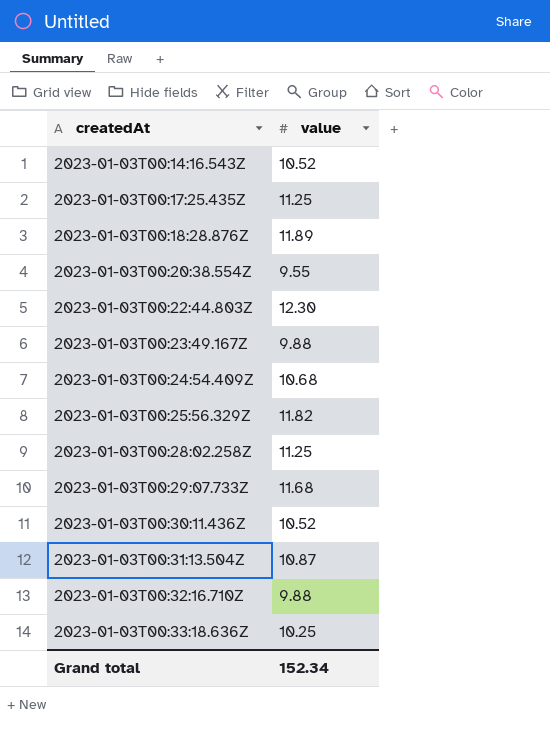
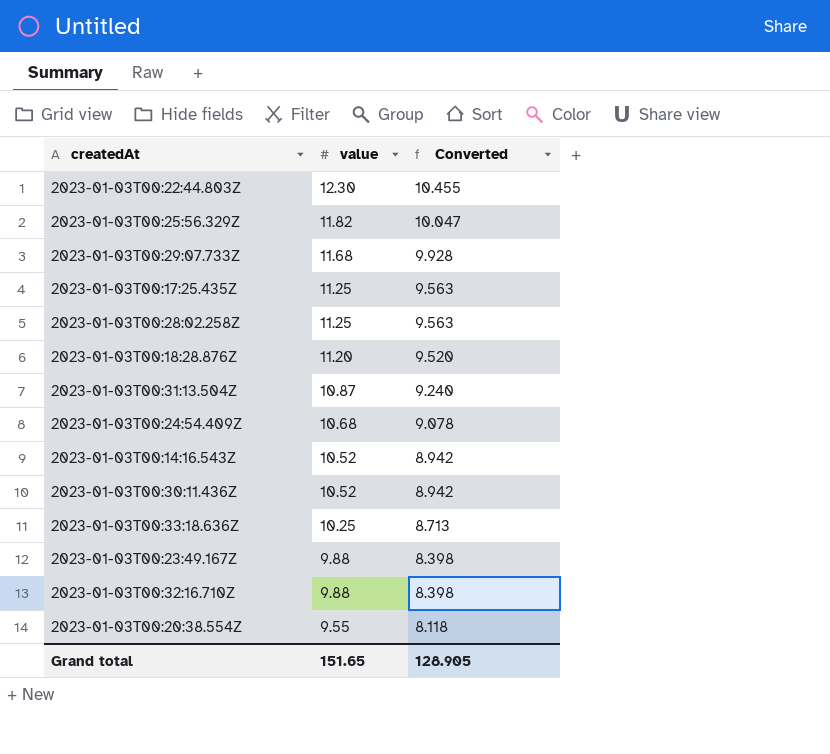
row order: createdAt ascending -> value descending
column Converted | formula: none -> [value] * 0.85
2023-01-03T00:18:28.876Z | value: 11.89 -> 11.20
Grand total | value: 152.34 -> 151.65

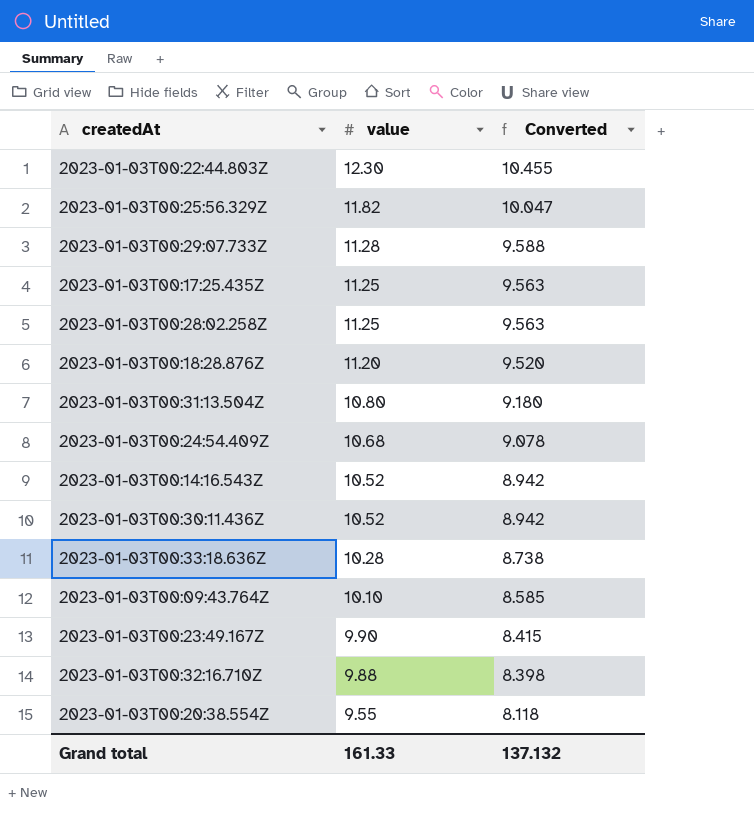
2023-01-03T00:29:07.733Z | value: 11.68 -> 11.28
2023-01-03T00:29:07.733Z | Converted: 9.928 -> 9.588
2023-01-03T00:31:13.504Z | value: 10.87 -> 10.80
2023-01-03T00:31:13.504Z | Converted: 9.240 -> 9.180
2023-01-03T00:33:18.636Z | value: 10.25 -> 10.28
2023-01-03T00:33:18.636Z | Converted: 8.713 -> 8.738
row 2023-01-03T00:09:43.764Z: none -> 10.10 | 8.585
2023-01-03T00:23:49.167Z | value: 9.88 -> 9.90
2023-01-03T00:23:49.167Z | Converted: 8.398 -> 8.415
Grand total | value: 151.65 -> 161.33
Grand total | Converted: 128.905 -> 137.132

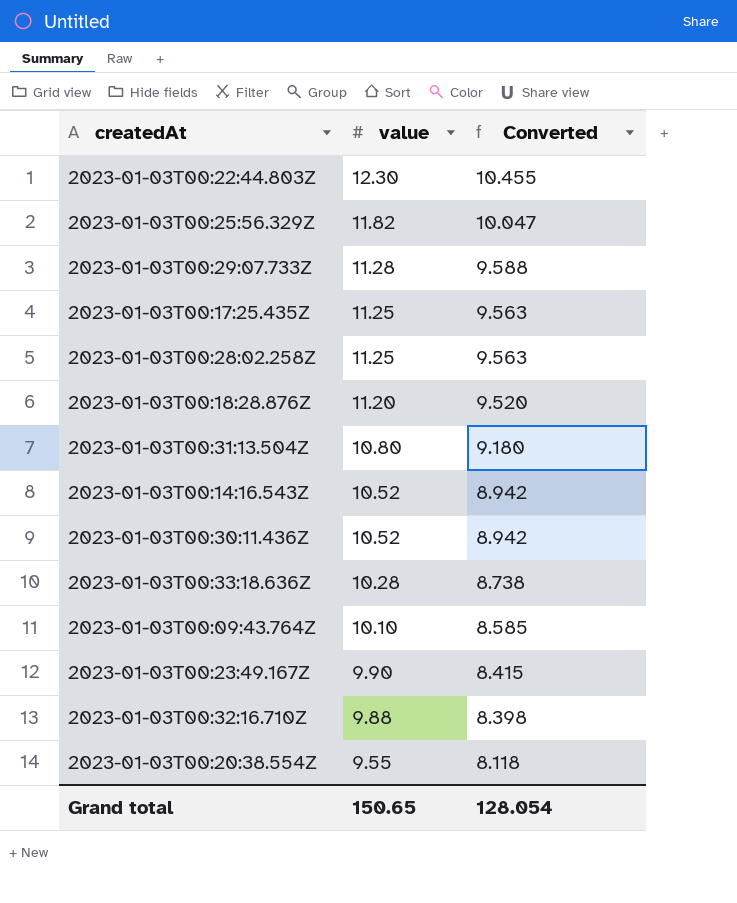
row 2023-01-03T00:24:54.409Z: 10.68 | 9.078 -> none
Grand total | value: 161.33 -> 150.65
Grand total | Converted: 137.132 -> 128.054

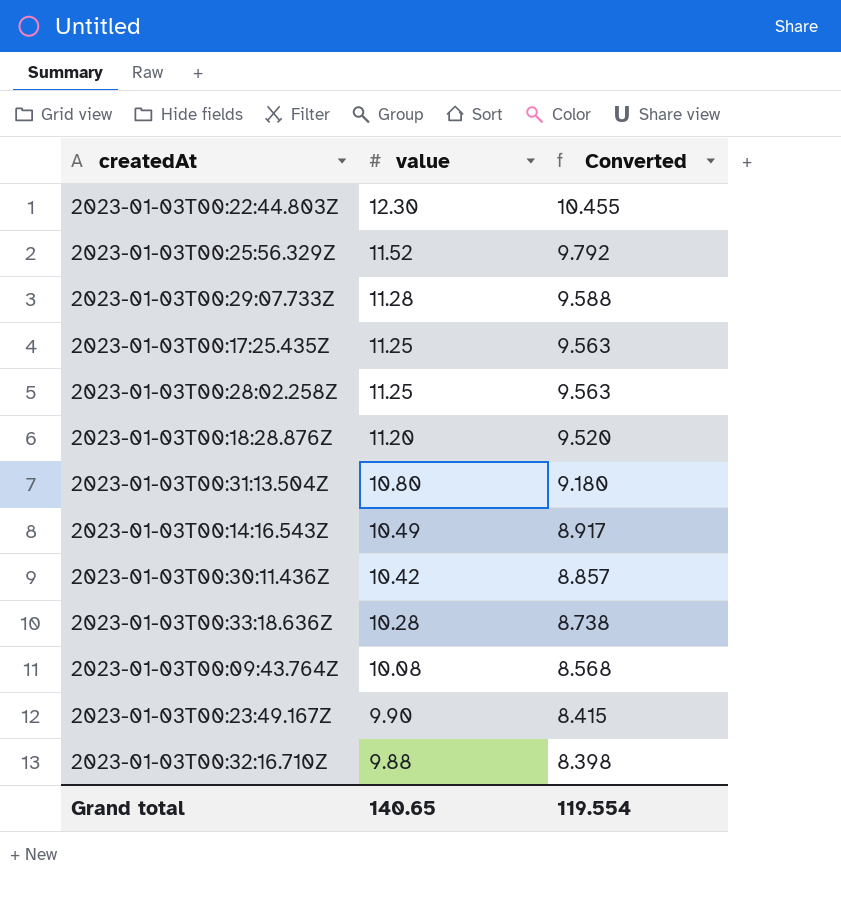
row 2023-01-03T00:20:38.554Z: 9.55 | 8.118 -> none
2023-01-03T00:25:56.329Z | value: 11.82 -> 11.52
2023-01-03T00:25:56.329Z | Converted: 10.047 -> 9.792
2023-01-03T00:14:16.543Z | value: 10.52 -> 10.49
2023-01-03T00:14:16.543Z | Converted: 8.942 -> 8.917
2023-01-03T00:30:11.436Z | value: 10.52 -> 10.42
2023-01-03T00:30:11.436Z | Converted: 8.942 -> 8.857
2023-01-03T00:09:43.764Z | value: 10.10 -> 10.08
2023-01-03T00:09:43.764Z | Converted: 8.585 -> 8.568
Grand total | value: 150.65 -> 140.65
Grand total | Converted: 128.054 -> 119.554

